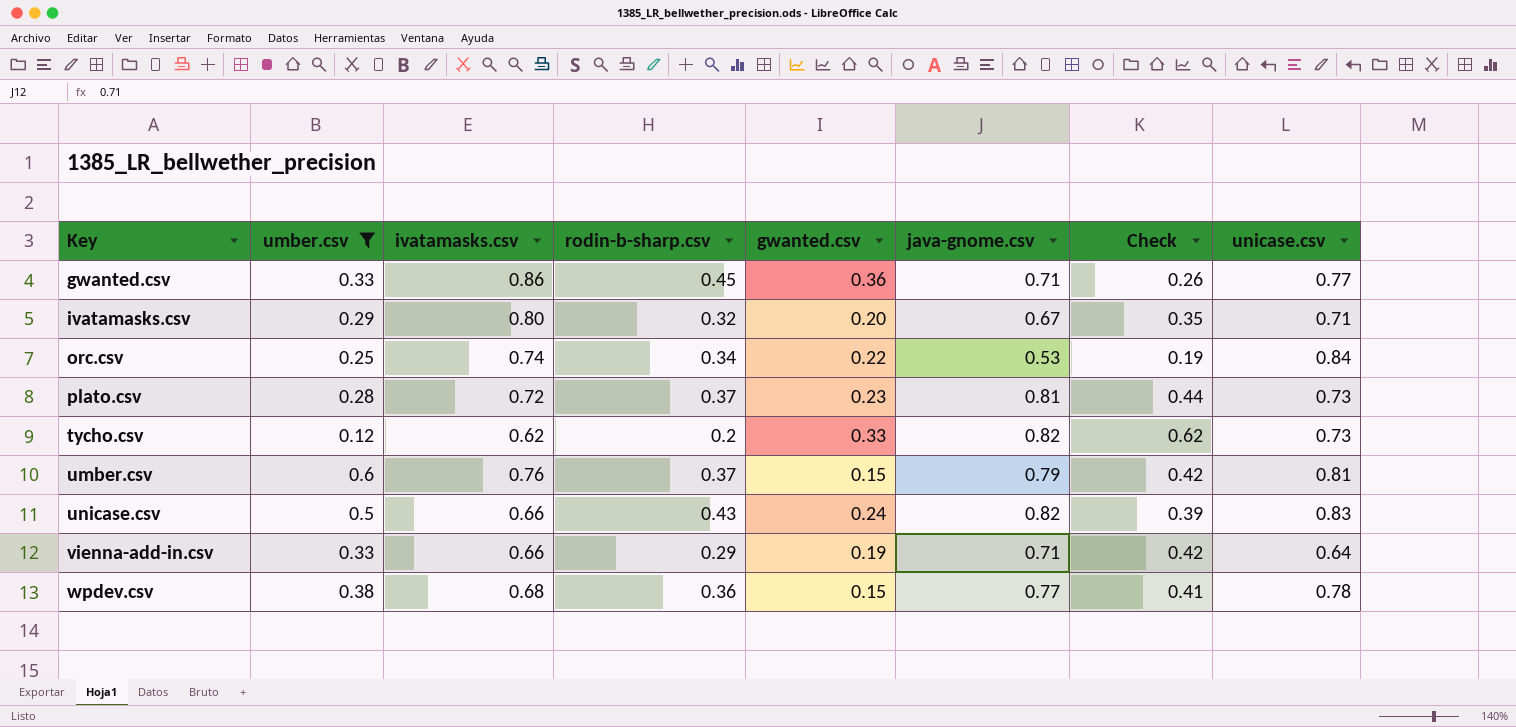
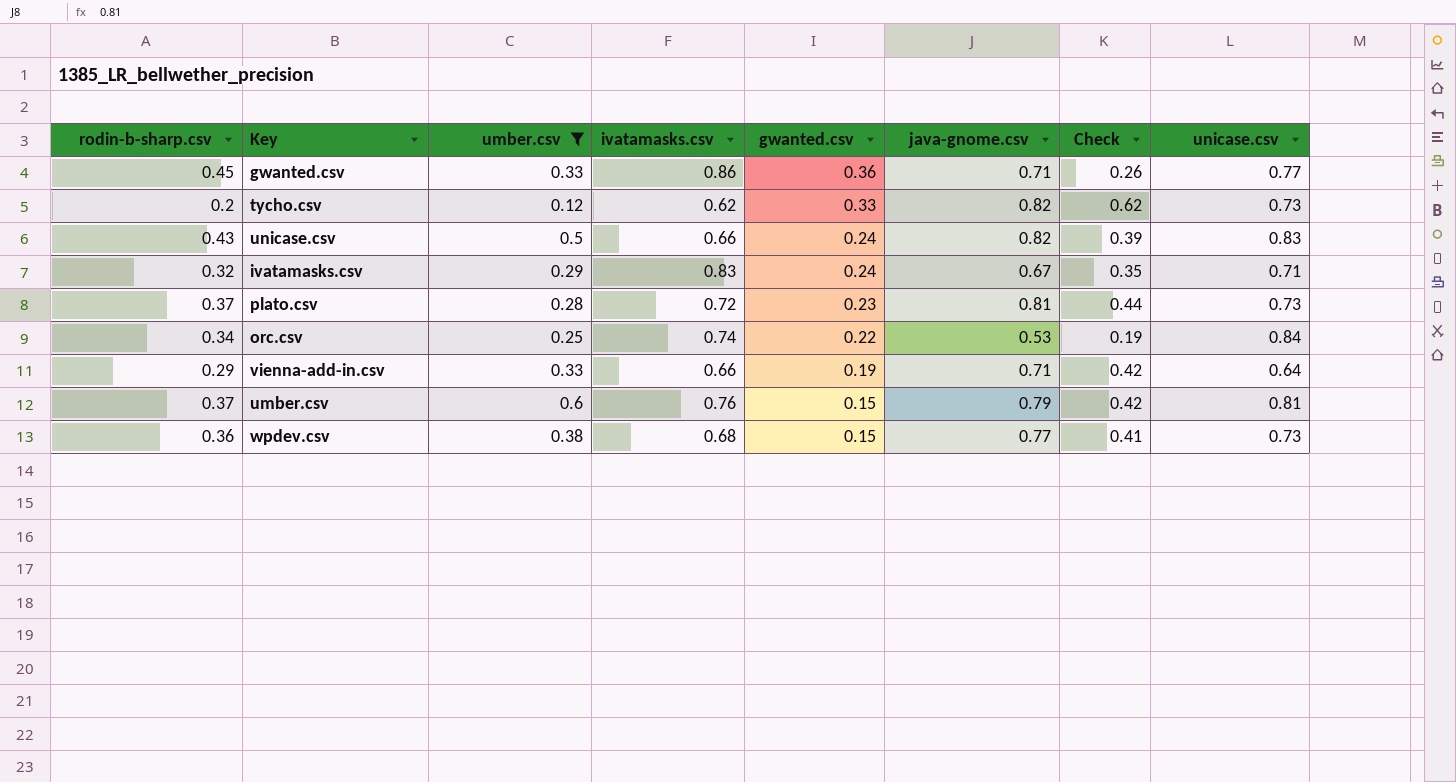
row order: Key ascending -> gwanted.csv descending
column rodin-b-sharp.csv | position: 4 -> 1
ivatamasks.csv | ivatamasks.csv: 0.80 -> 0.83
ivatamasks.csv | gwanted.csv: 0.20 -> 0.24
wpdev.csv | unicase.csv: 0.78 -> 0.73

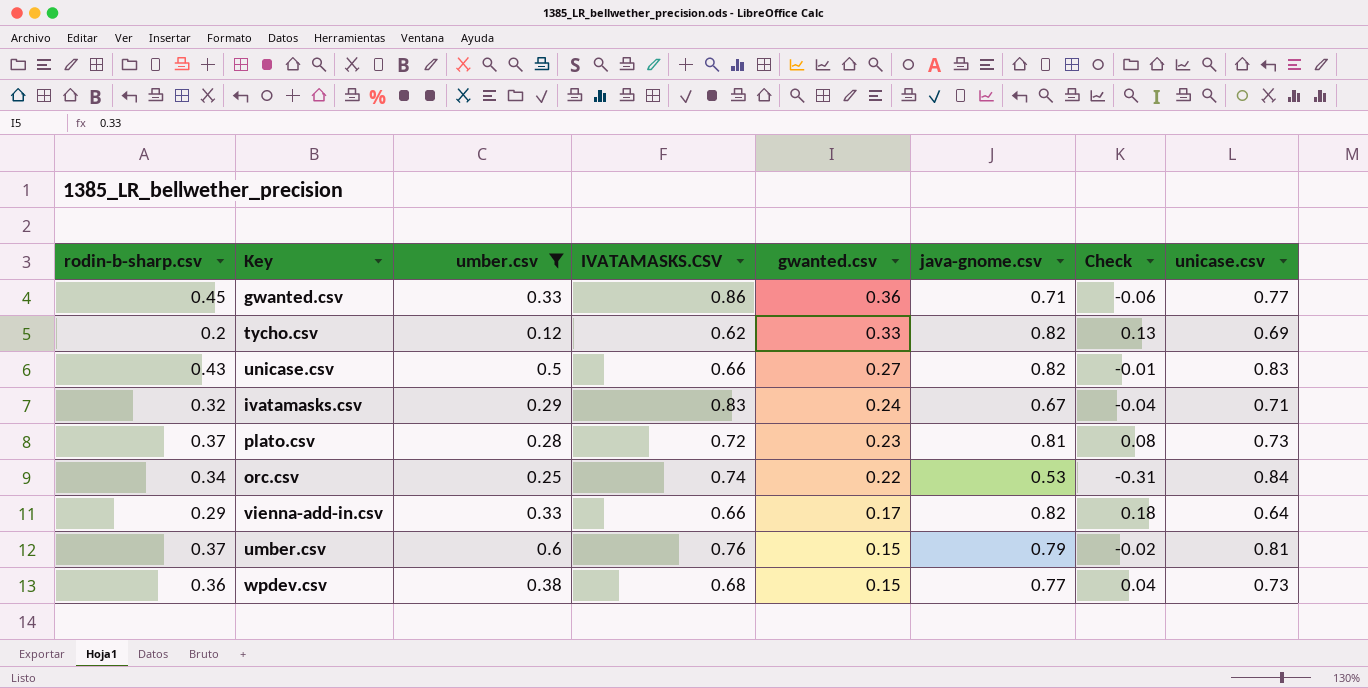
column name: ivatamasks.csv -> IVATAMASKS.CSV
column Check | formula: [java-gnome.csv] - [rodin-b-sharp.csv] -> [java-gnome.csv] - [unicase.csv]
tycho.csv | unicase.csv: 0.73 -> 0.69
unicase.csv | gwanted.csv: 0.24 -> 0.27
vienna-add-in.csv | gwanted.csv: 0.19 -> 0.17
vienna-add-in.csv | java-gnome.csv: 0.71 -> 0.82

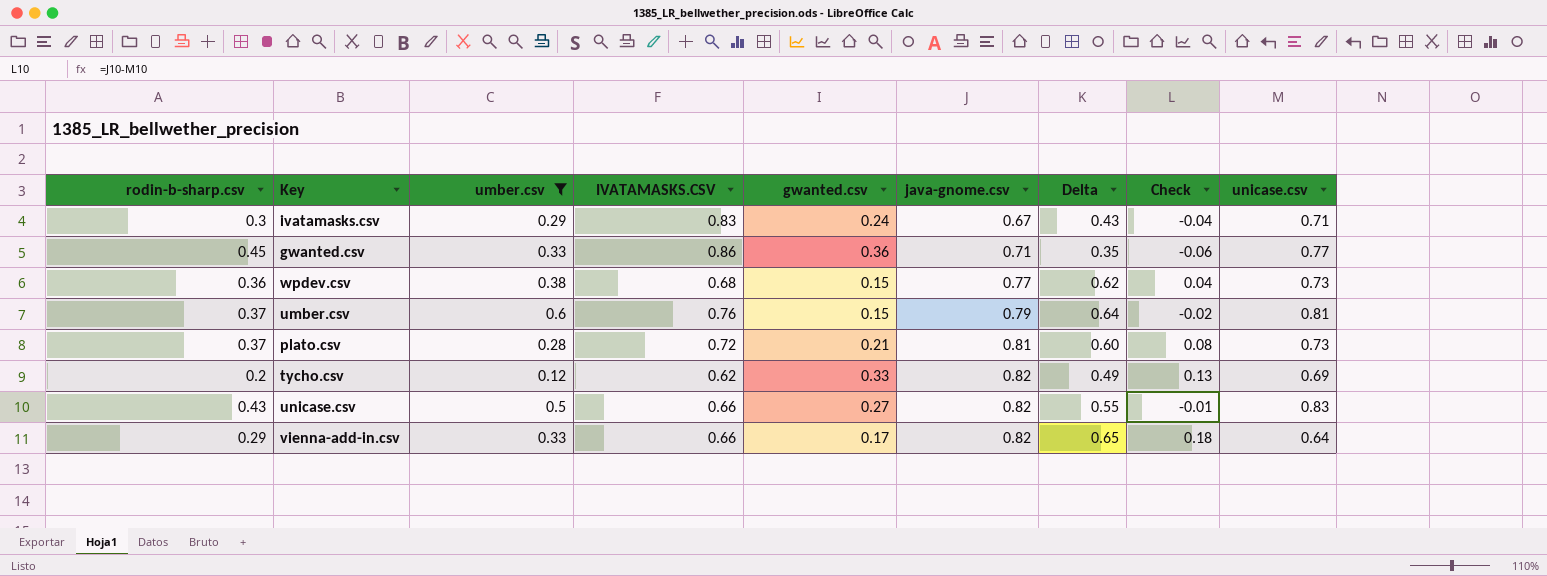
row order: gwanted.csv descending -> java-gnome.csv ascending
column Delta | formula: none -> [java-gnome.csv] - [gwanted.csv]
row orc.csv: 0.34 | 0.25 | 0.74 | 0.22 | 0.53 | -0.31 | 0.84 -> none
ivatamasks.csv | rodin-b-sharp.csv: 0.32 -> 0.3
plato.csv | gwanted.csv: 0.23 -> 0.21

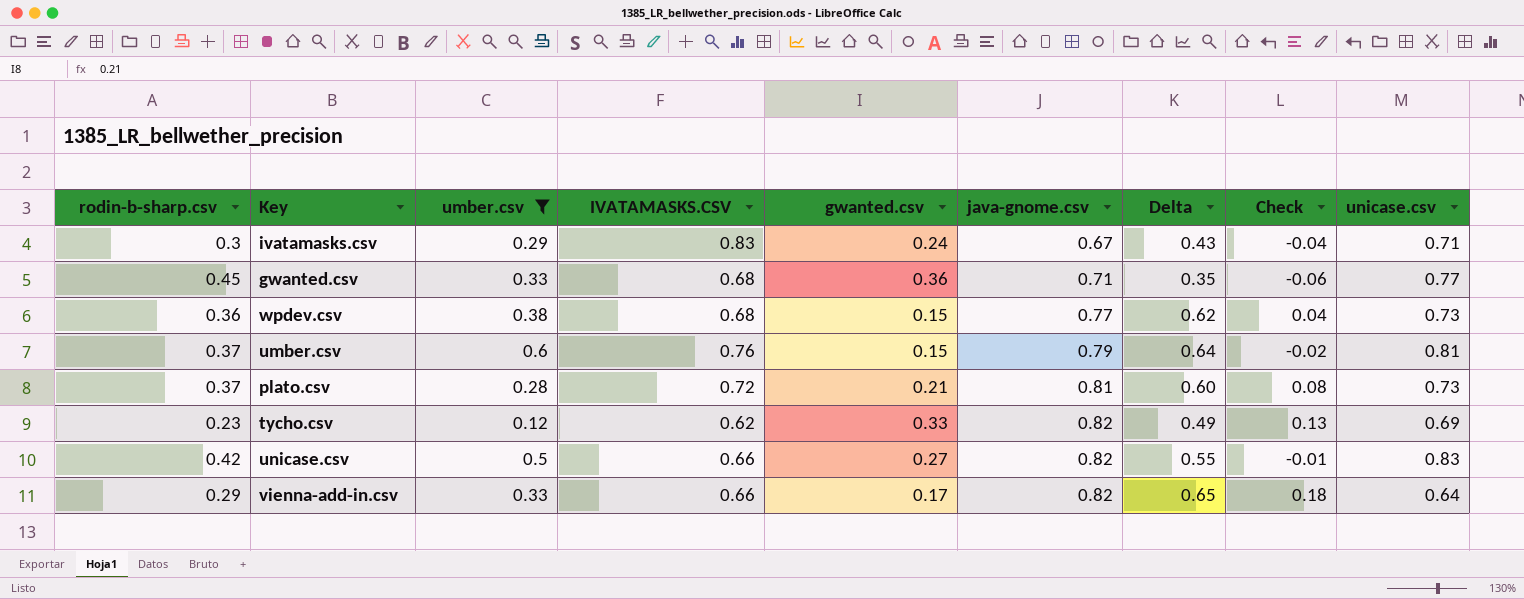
gwanted.csv | IVATAMASKS.CSV: 0.86 -> 0.68
tycho.csv | rodin-b-sharp.csv: 0.2 -> 0.23
unicase.csv | rodin-b-sharp.csv: 0.43 -> 0.42

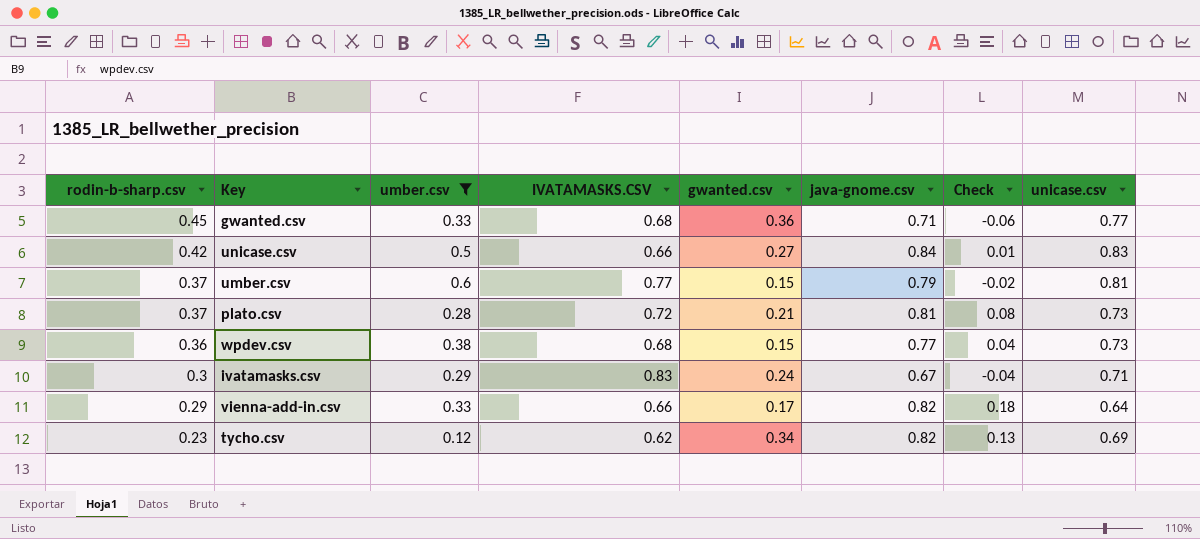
row order: java-gnome.csv ascending -> rodin-b-sharp.csv descending
column Delta | formula: [java-gnome.csv] - [gwanted.csv] -> none
unicase.csv | java-gnome.csv: 0.82 -> 0.84
unicase.csv | Check: -0.01 -> 0.01
umber.csv | IVATAMASKS.CSV: 0.76 -> 0.77
tycho.csv | gwanted.csv: 0.33 -> 0.34

